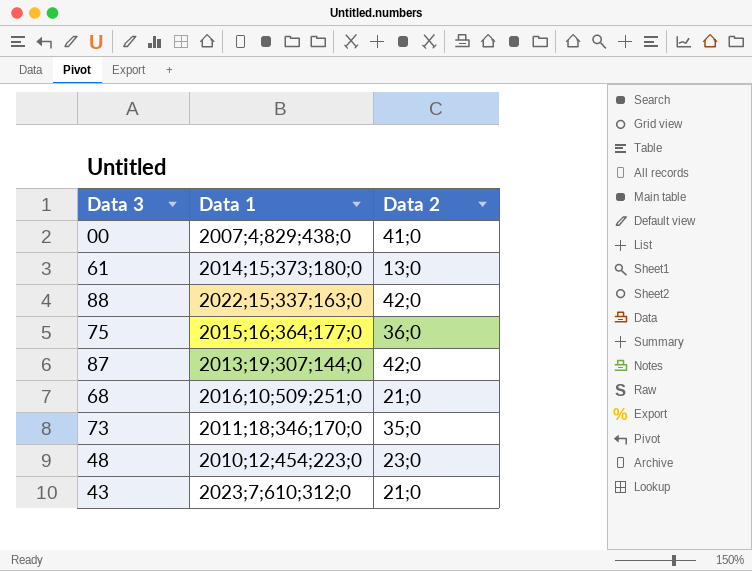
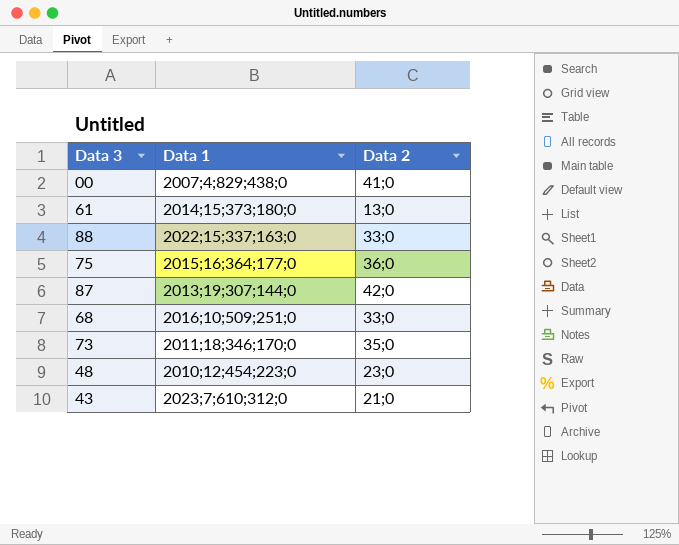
88 | Data 2: 42;0 -> 33;0
68 | Data 2: 21;0 -> 33;0

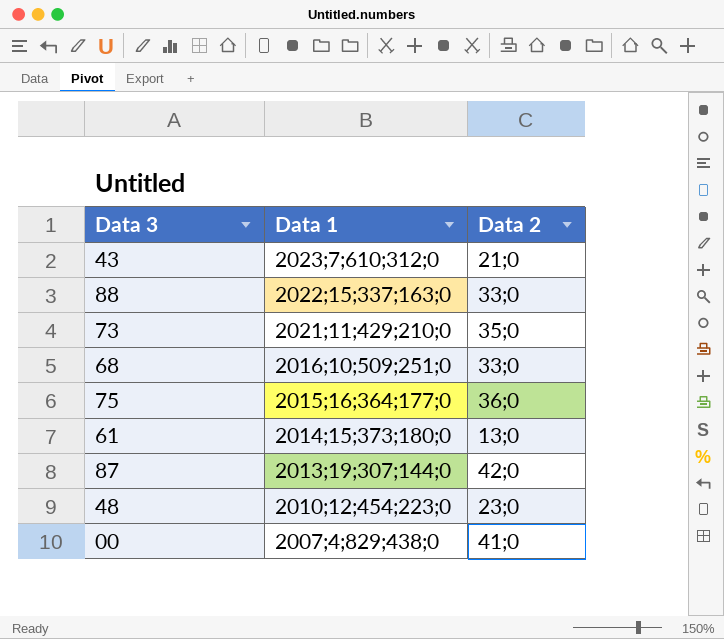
row order: none -> Data 1 descending
73 | Data 1: 2011;18;346;170;0 -> 2021;11;429;210;0

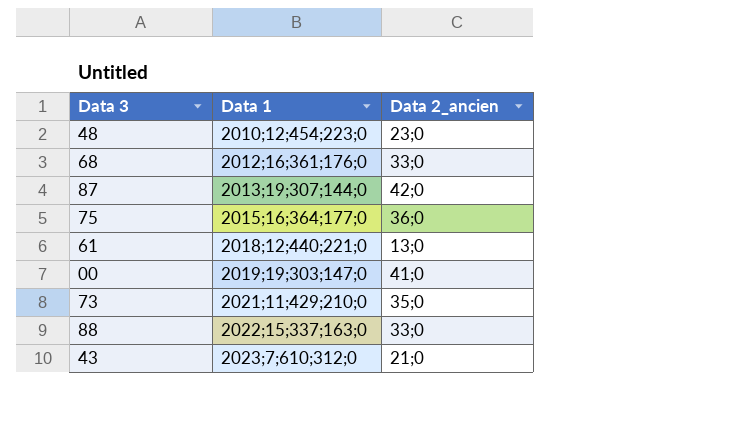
row order: Data 1 descending -> Data 1 ascending
column name: Data 2 -> Data 2_ancien
68 | Data 1: 2016;10;509;251;0 -> 2012;16;361;176;0
61 | Data 1: 2014;15;373;180;0 -> 2018;12;440;221;0
00 | Data 1: 2007;4;829;438;0 -> 2019;19;303;147;0

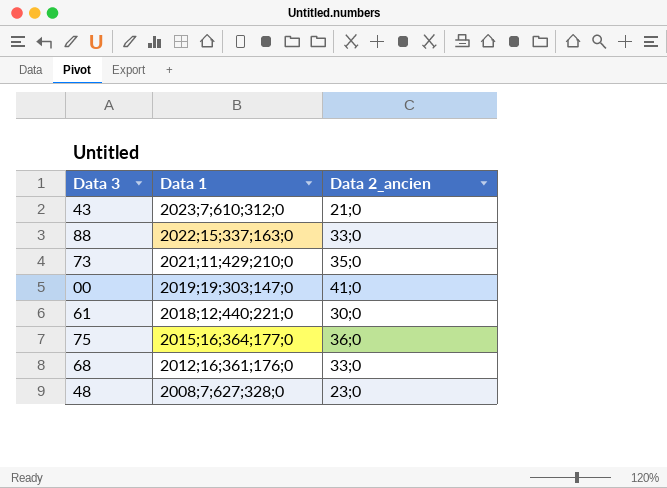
row order: Data 1 ascending -> Data 1 descending
row 87: 2013;19;307;144;0 | 42;0 -> none
61 | Data 2_ancien: 13;0 -> 30;0
48 | Data 1: 2010;12;454;223;0 -> 2008;7;627;328;0

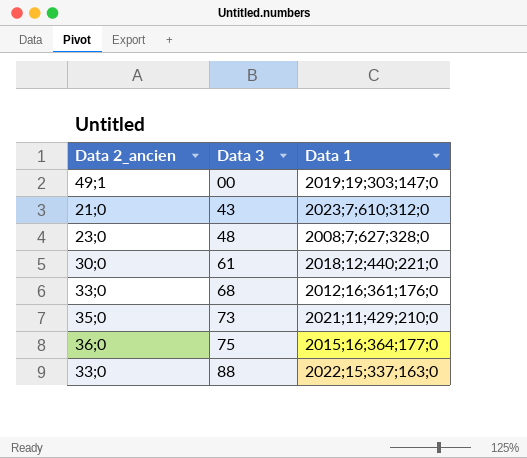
row order: Data 1 descending -> Data 3 ascending
column Data 2_ancien | position: 3 -> 1
00 | Data 2_ancien: 41;0 -> 49;1

